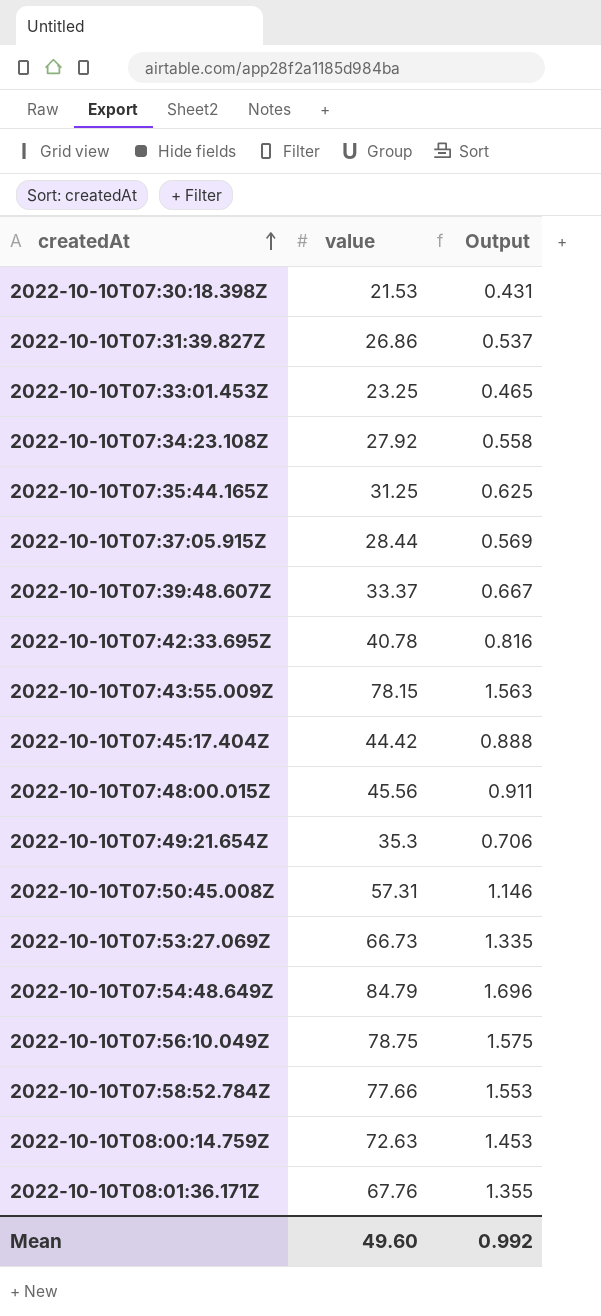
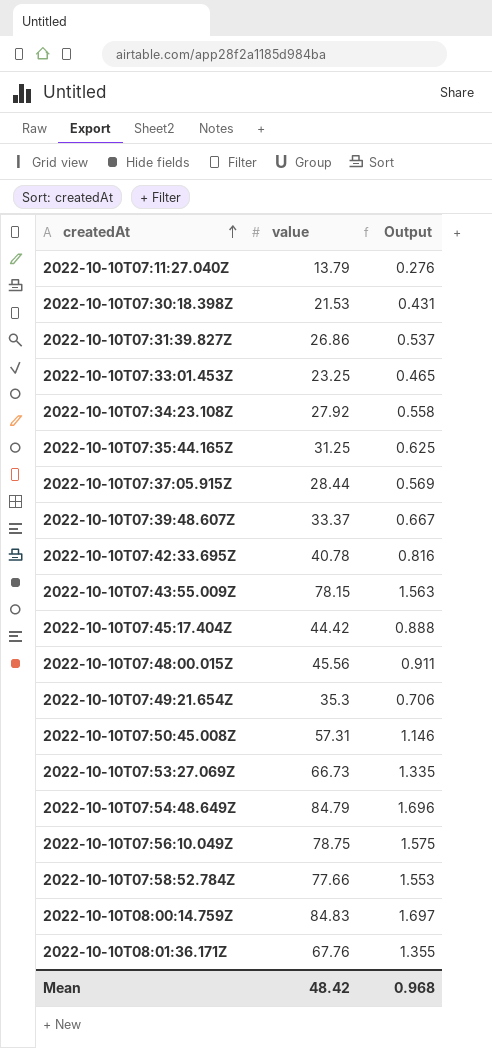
row 2022-10-10T07:11:27.040Z: none -> 13.79 | 0.276
2022-10-10T08:00:14.759Z | value: 72.63 -> 84.83
2022-10-10T08:00:14.759Z | Output: 1.453 -> 1.697
Mean | value: 49.60 -> 48.42
Mean | Output: 0.992 -> 0.968

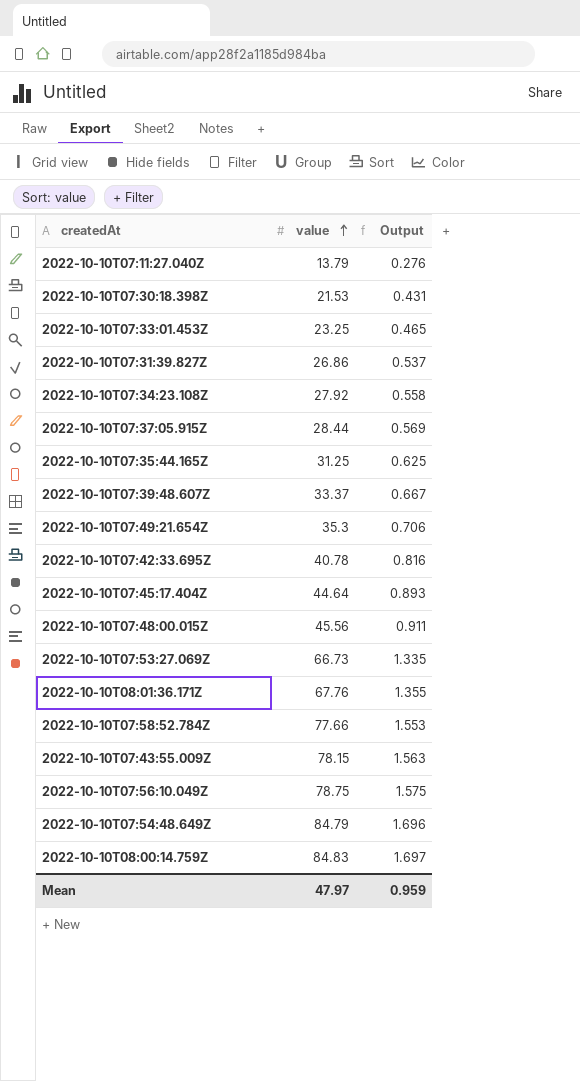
row order: createdAt ascending -> value ascending
row 2022-10-10T07:50:45.008Z: 57.31 | 1.146 -> none
2022-10-10T07:45:17.404Z | value: 44.42 -> 44.64
2022-10-10T07:45:17.404Z | Output: 0.888 -> 0.893
Mean | value: 48.42 -> 47.97
Mean | Output: 0.968 -> 0.959

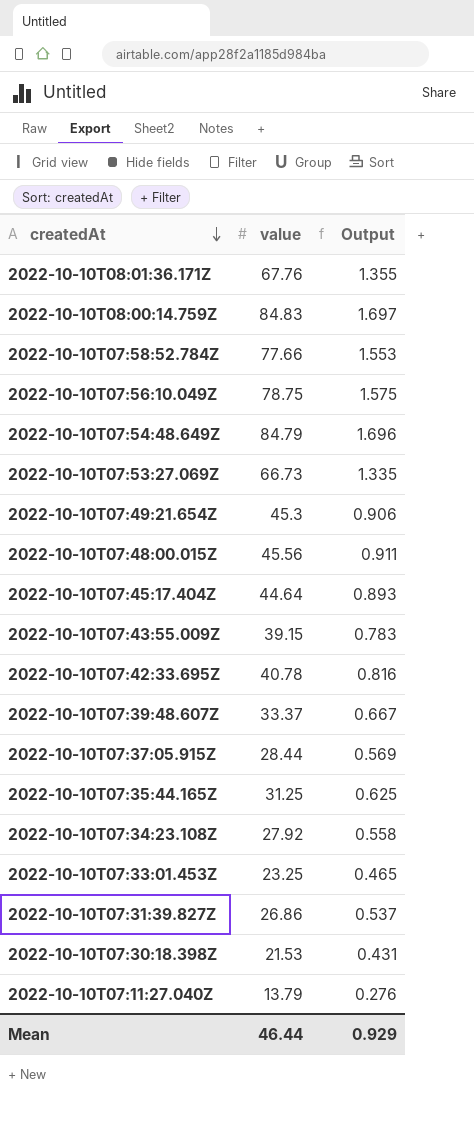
row order: value ascending -> createdAt descending
2022-10-10T07:49:21.654Z | value: 35.3 -> 45.3
2022-10-10T07:49:21.654Z | Output: 0.706 -> 0.906
2022-10-10T07:43:55.009Z | value: 78.15 -> 39.15
2022-10-10T07:43:55.009Z | Output: 1.563 -> 0.783
Mean | value: 47.97 -> 46.44
Mean | Output: 0.959 -> 0.929

